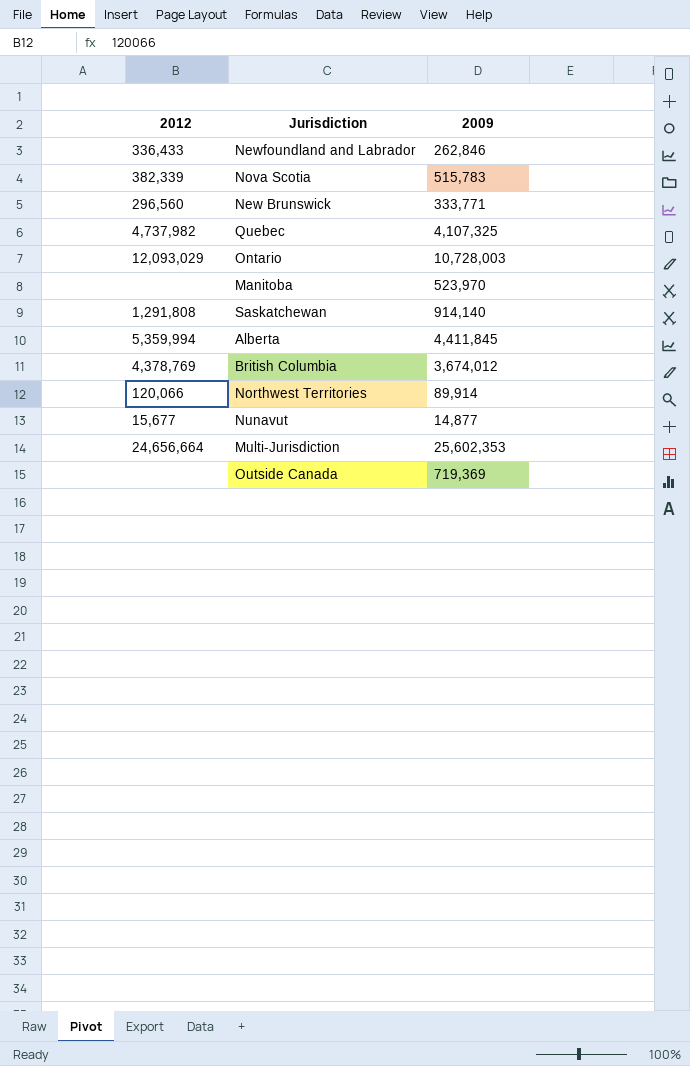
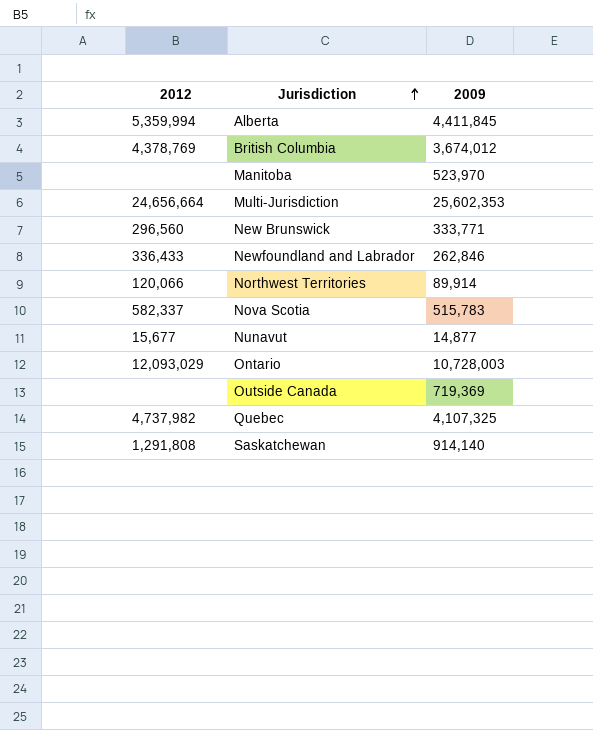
row order: none -> Jurisdiction ascending
Nova Scotia | 2012: 382,339 -> 582,337

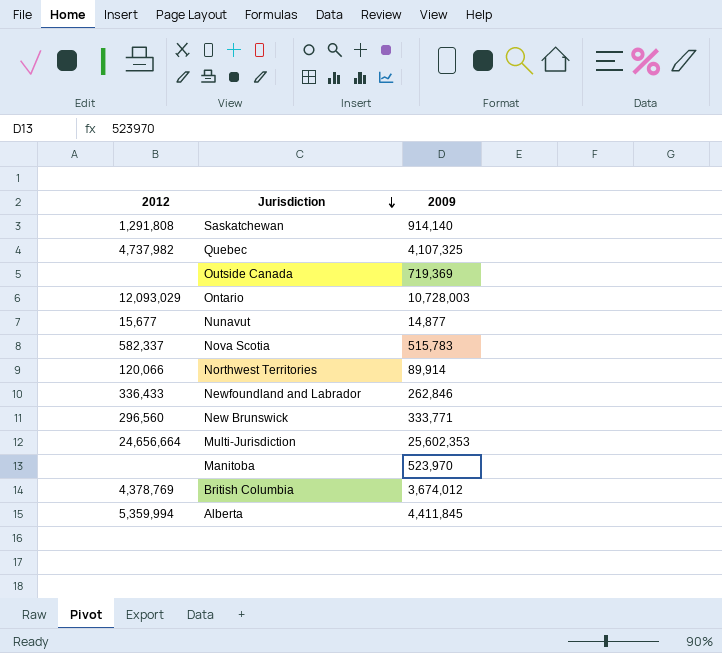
row order: Jurisdiction ascending -> Jurisdiction descending

